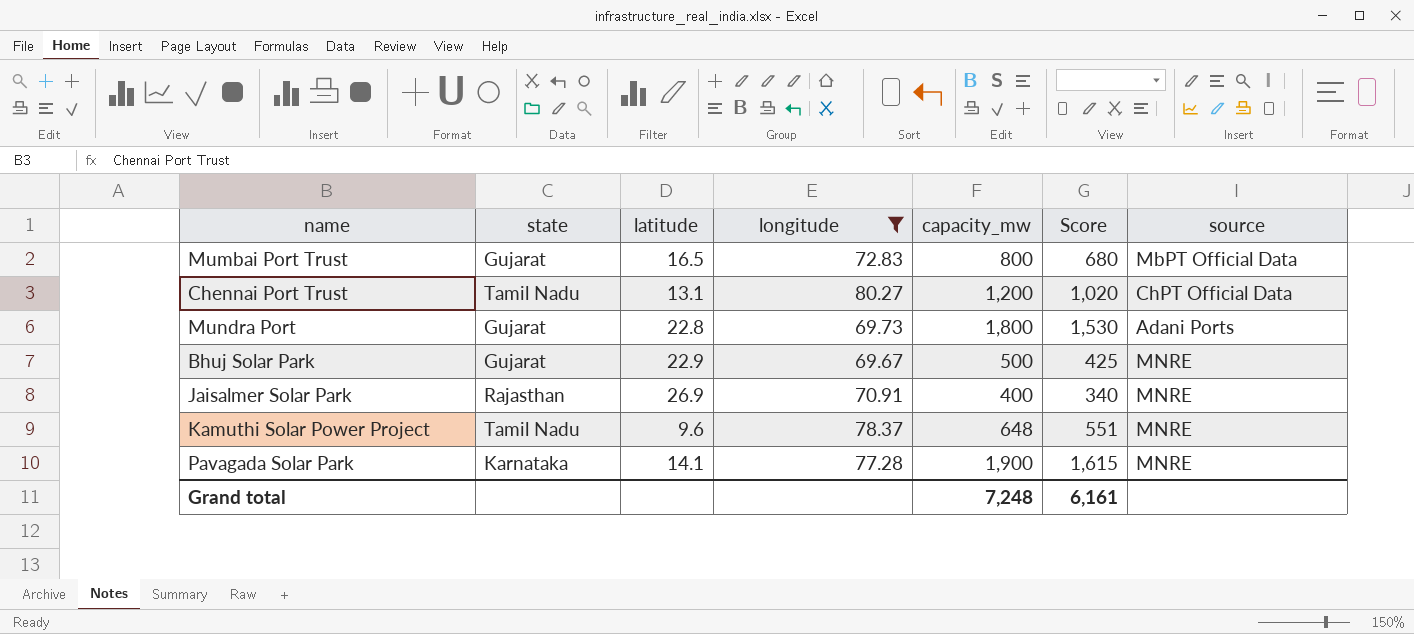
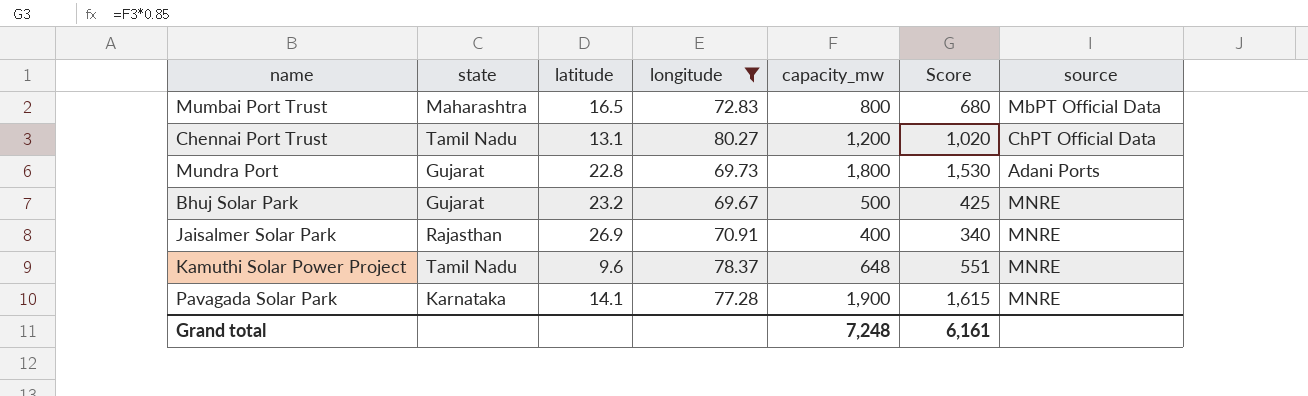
Mumbai Port Trust | state: Gujarat -> Maharashtra
Bhuj Solar Park | latitude: 22.9 -> 23.2

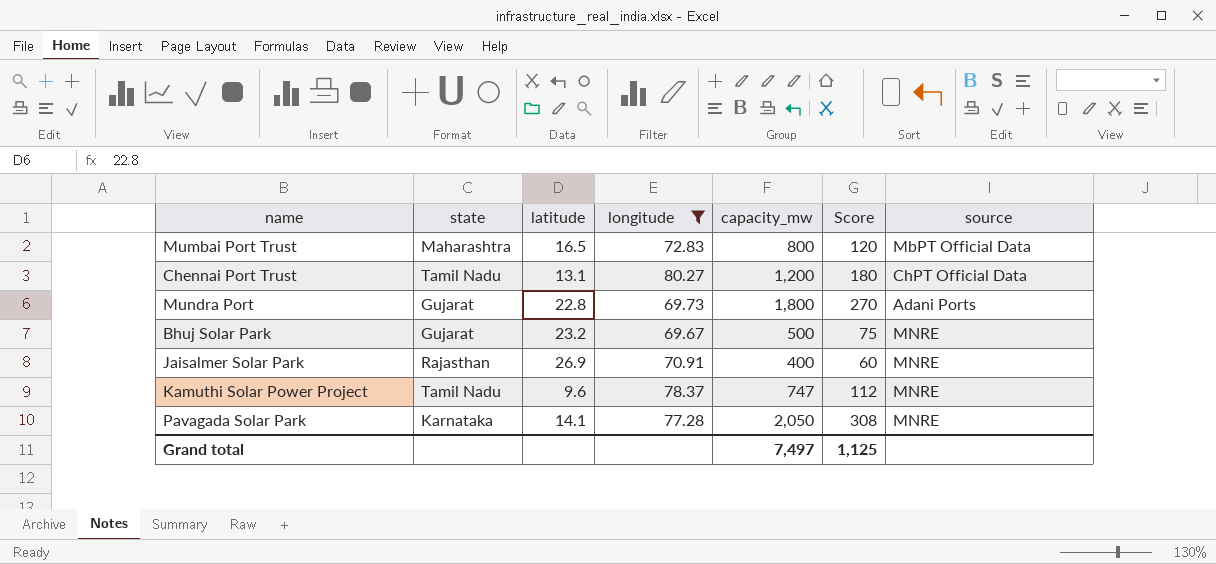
column Score | formula: [capacity_mw] * 0.85 -> [capacity_mw] * 0.15
Kamuthi Solar Power Project | capacity_mw: 648 -> 747
Pavagada Solar Park | capacity_mw: 1,900 -> 2,050
Grand total | capacity_mw: 7,248 -> 7,497
Grand total | Score: 6,161 -> 1,125

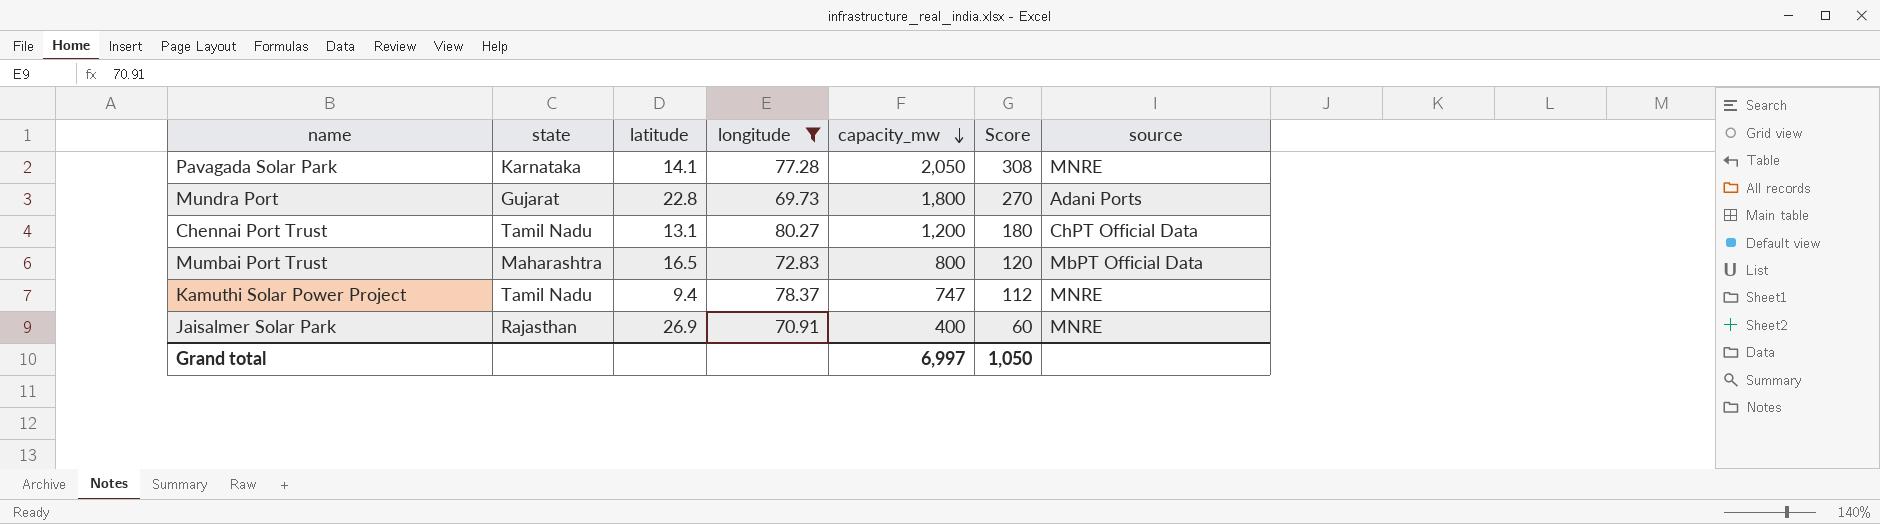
row order: none -> capacity_mw descending
row Bhuj Solar Park: Gujarat | 23.2 | 69.67 | 500 | 75 | MNRE -> none
Kamuthi Solar Power Project | latitude: 9.6 -> 9.4
Grand total | capacity_mw: 7,497 -> 6,997
Grand total | Score: 1,125 -> 1,050

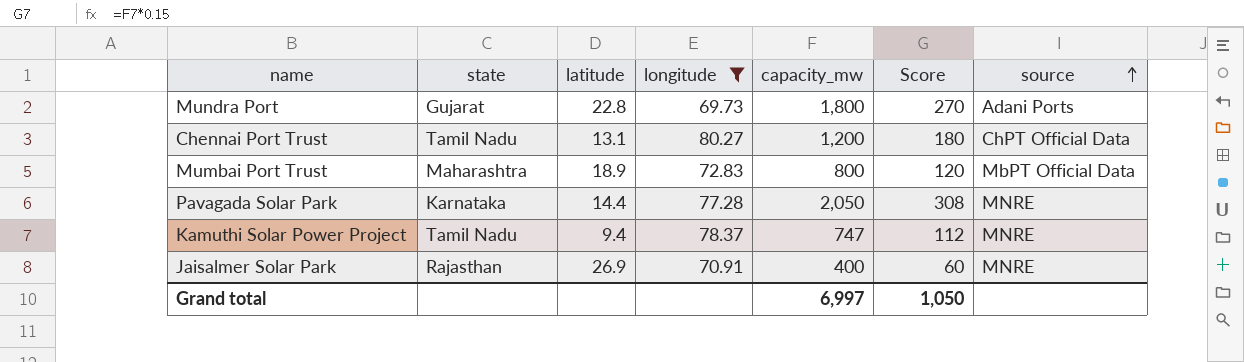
row order: capacity_mw descending -> source ascending
Mumbai Port Trust | latitude: 16.5 -> 18.9
Pavagada Solar Park | latitude: 14.1 -> 14.4

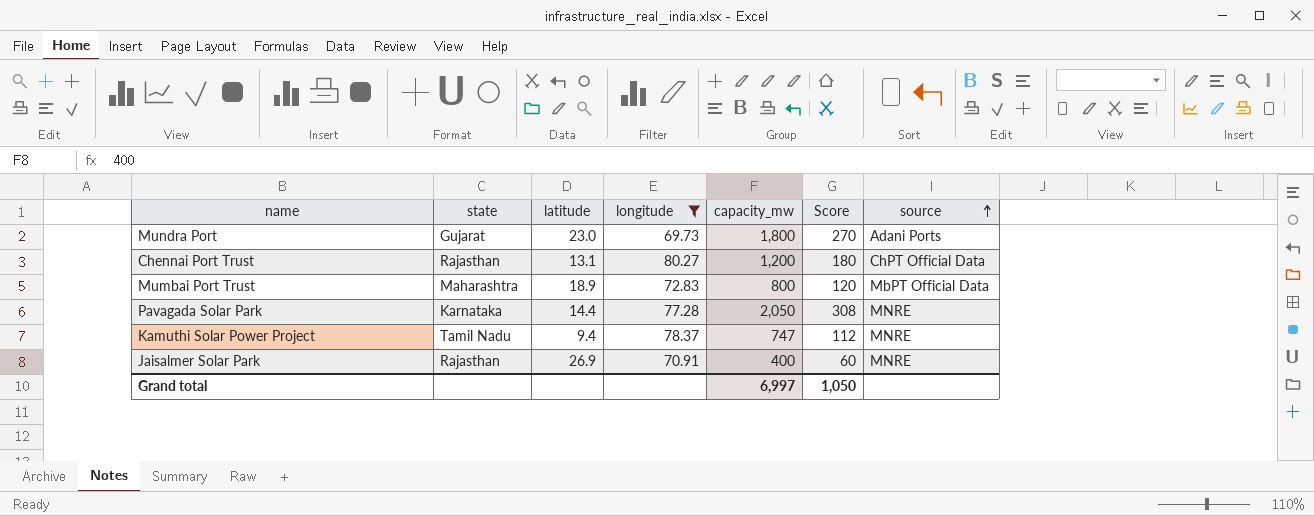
Mundra Port | latitude: 22.8 -> 23.0
Chennai Port Trust | state: Tamil Nadu -> Rajasthan

